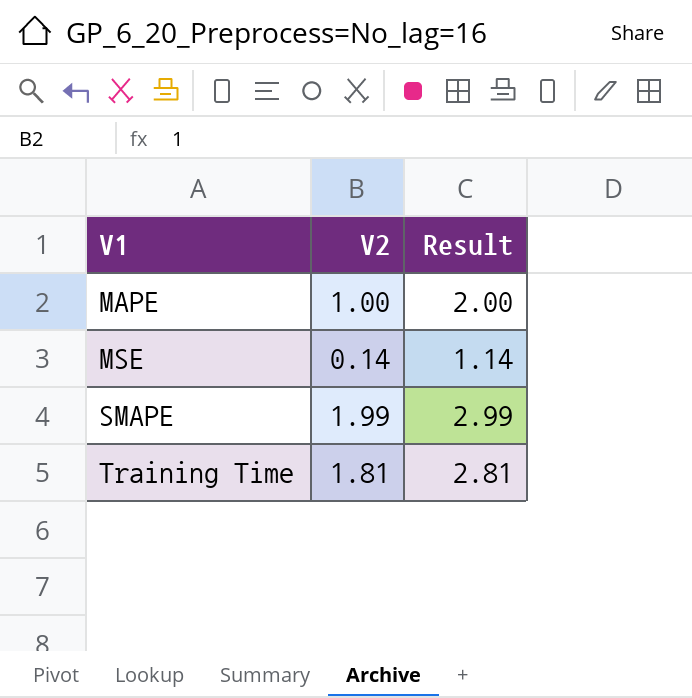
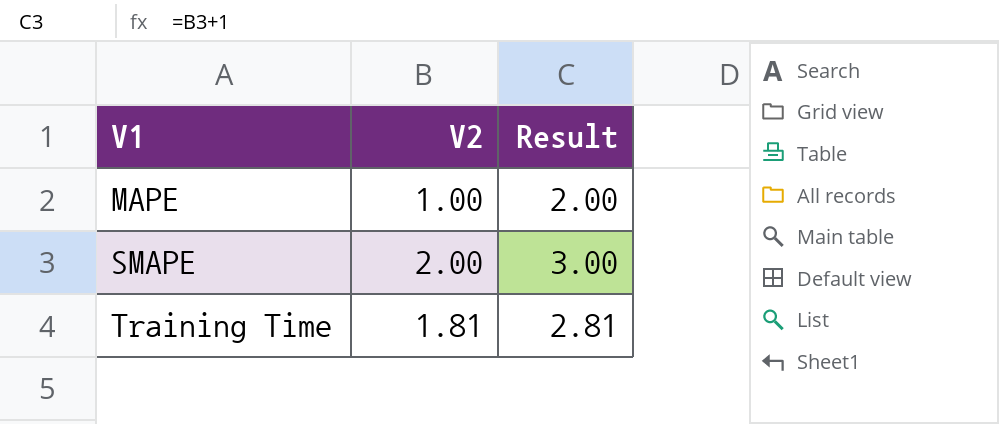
row MSE: 0.14 | 1.14 -> none
SMAPE | V2: 1.99 -> 2.00
SMAPE | Result: 2.99 -> 3.00

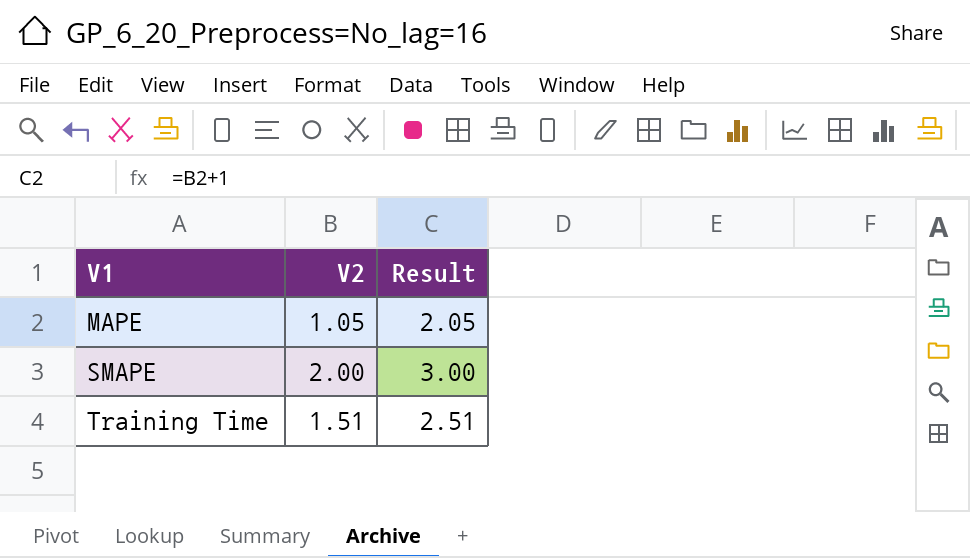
MAPE | V2: 1.00 -> 1.05
MAPE | Result: 2.00 -> 2.05
Training Time | V2: 1.81 -> 1.51
Training Time | Result: 2.81 -> 2.51

